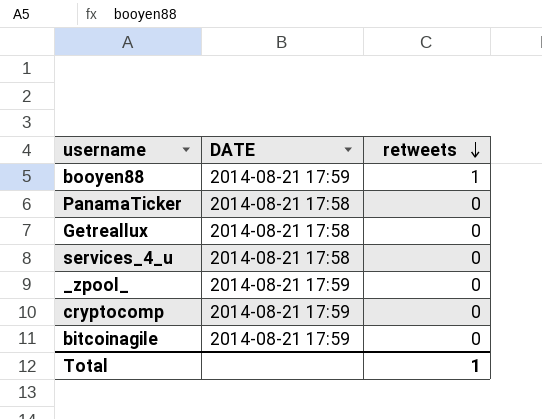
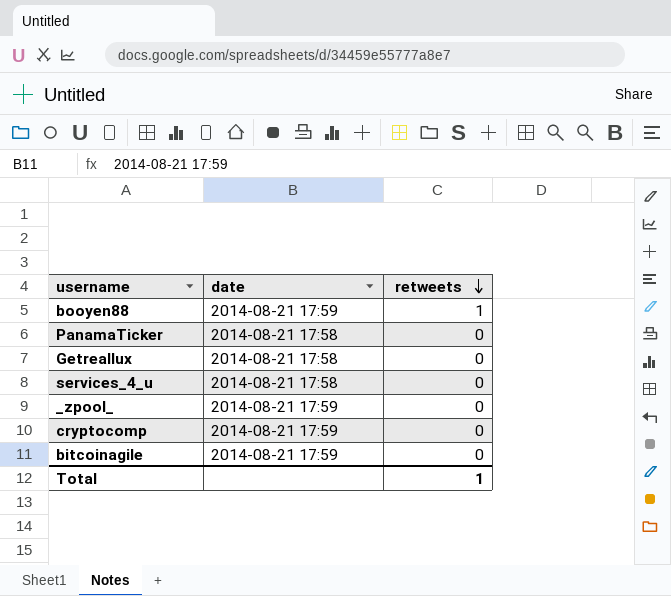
column name: DATE -> date

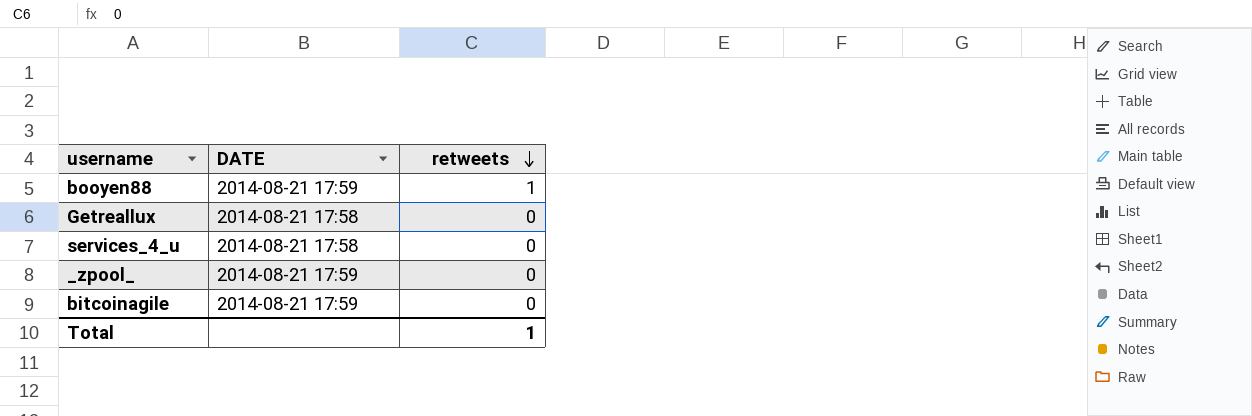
column name: date -> DATE
row PanamaTicker: 2014-08-21 17:58 | 0 -> none
row cryptocomp: 2014-08-21 17:59 | 0 -> none

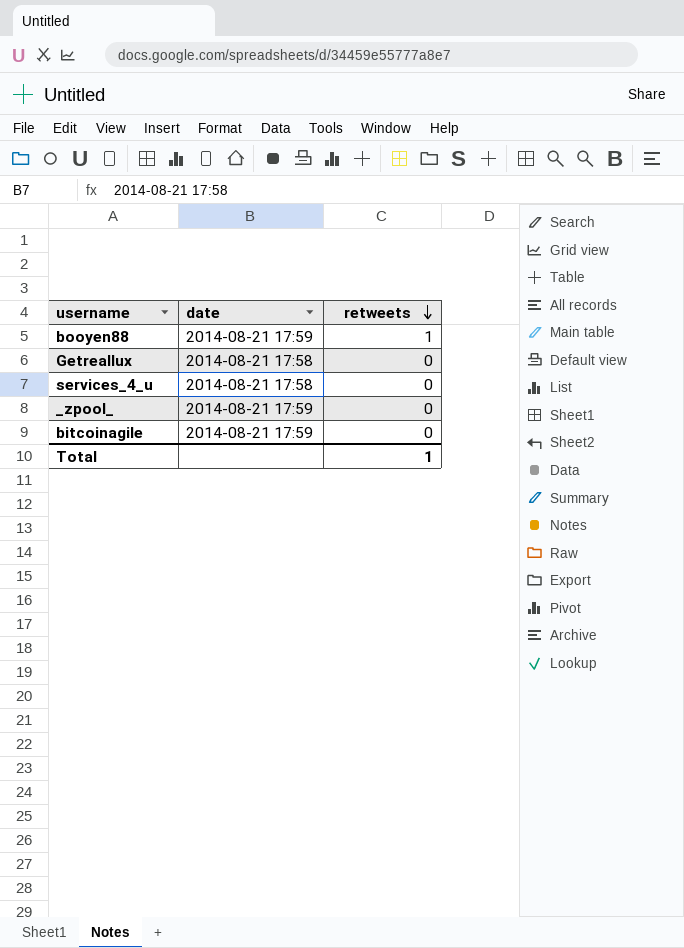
column name: DATE -> date

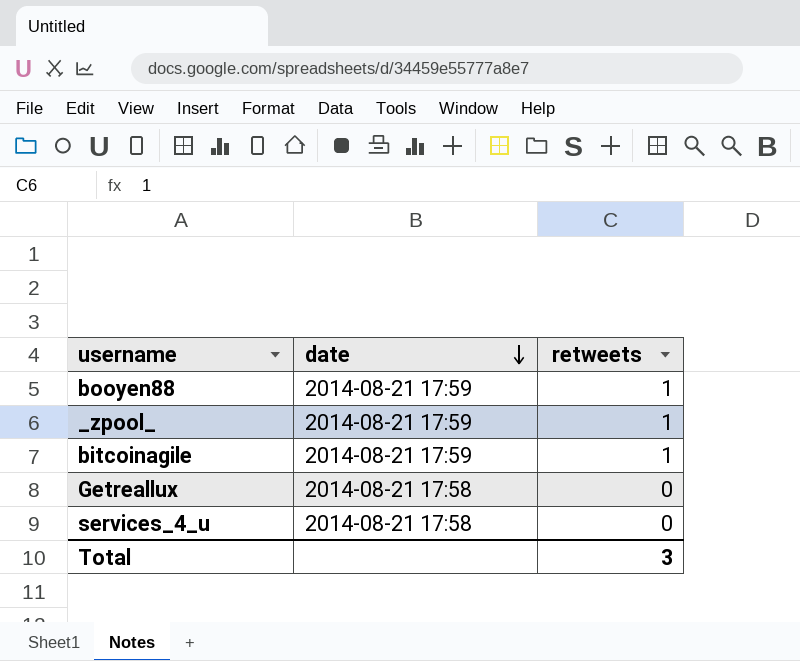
row order: retweets descending -> date descending
_zpool_ | retweets: 0 -> 1
bitcoinagile | retweets: 0 -> 1
Total | retweets: 1 -> 3

